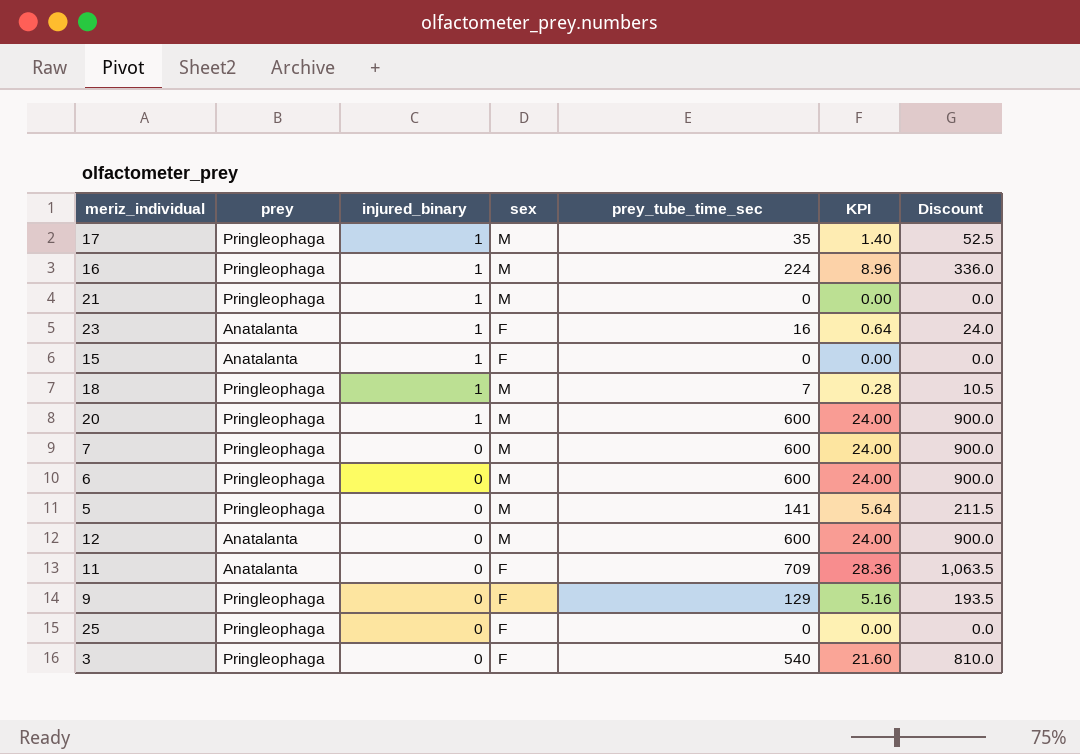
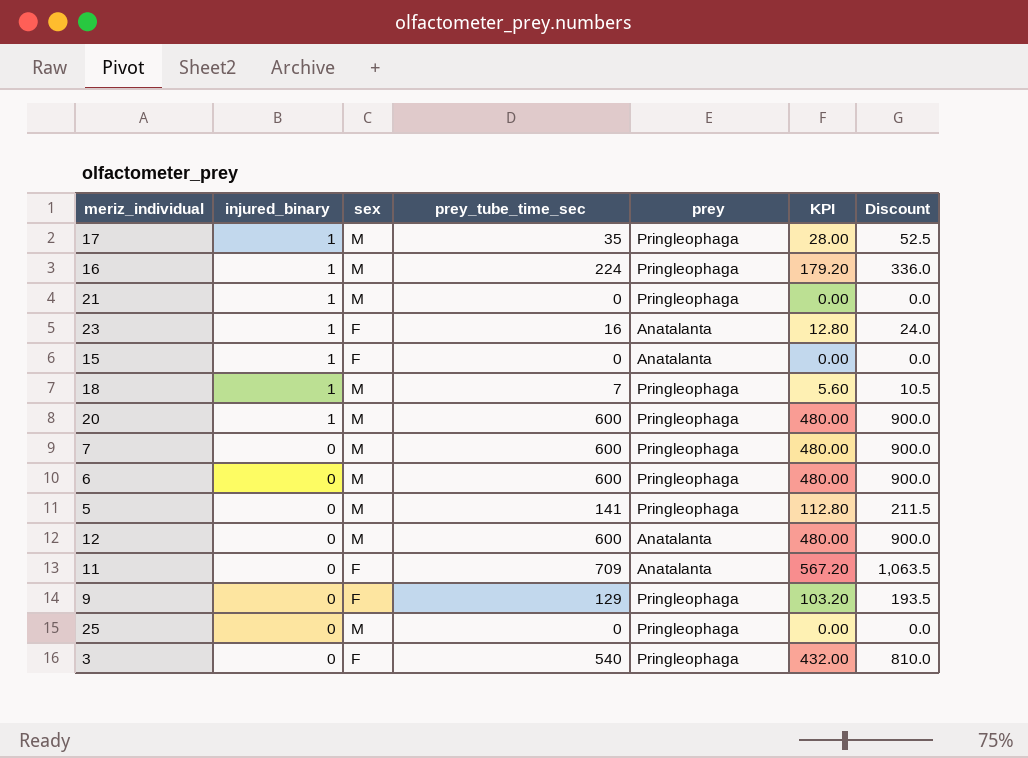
column prey | position: 2 -> 5
column KPI | formula: [prey_tube_time_sec] * 0.04 -> [prey_tube_time_sec] * 0.8
25 | sex: F -> M

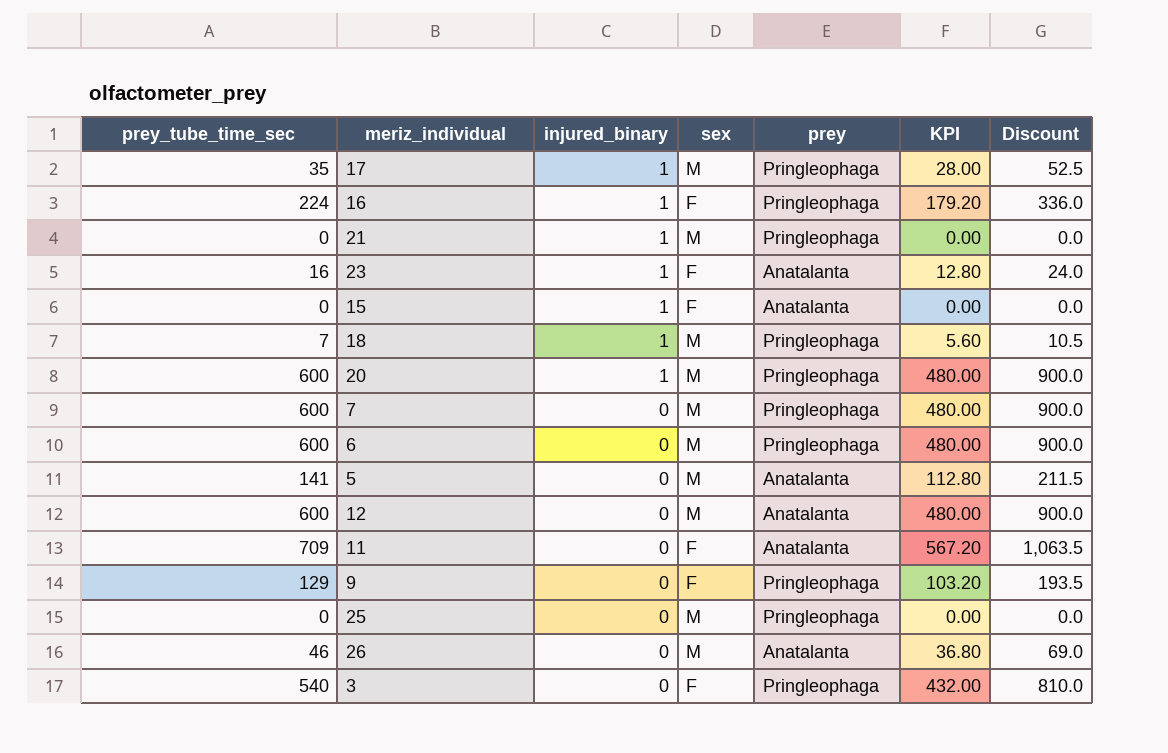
column prey_tube_time_sec | position: 4 -> 1
16 | sex: M -> F
5 | prey: Pringleophaga -> Anatalanta
row 26: none -> 46 | 0 | M | Anatalanta | 36.80 | 69.0

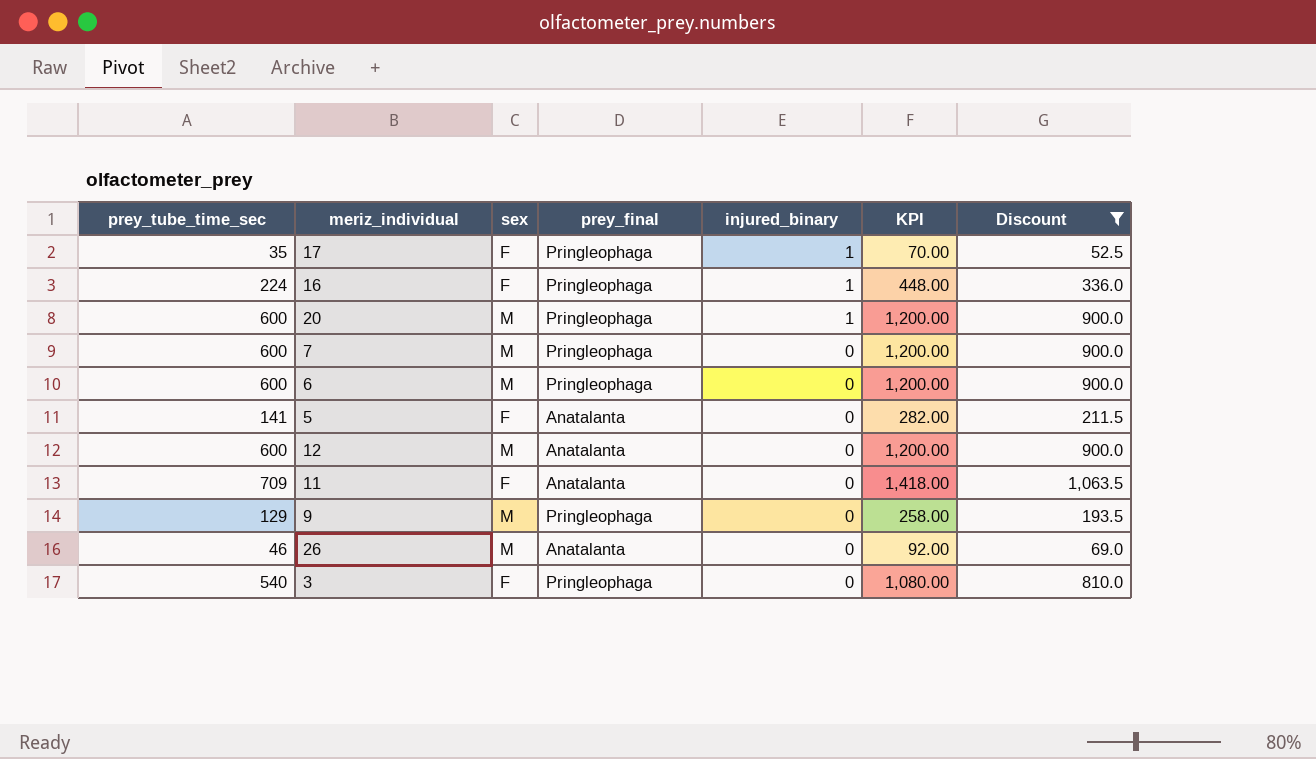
filter: none -> Discount >= 52.5
column name: prey -> prey_final
column injured_binary | position: 3 -> 5
column KPI | formula: [prey_tube_time_sec] * 0.8 -> [prey_tube_time_sec] * 2
17 | sex: M -> F
5 | sex: M -> F
9 | sex: F -> M

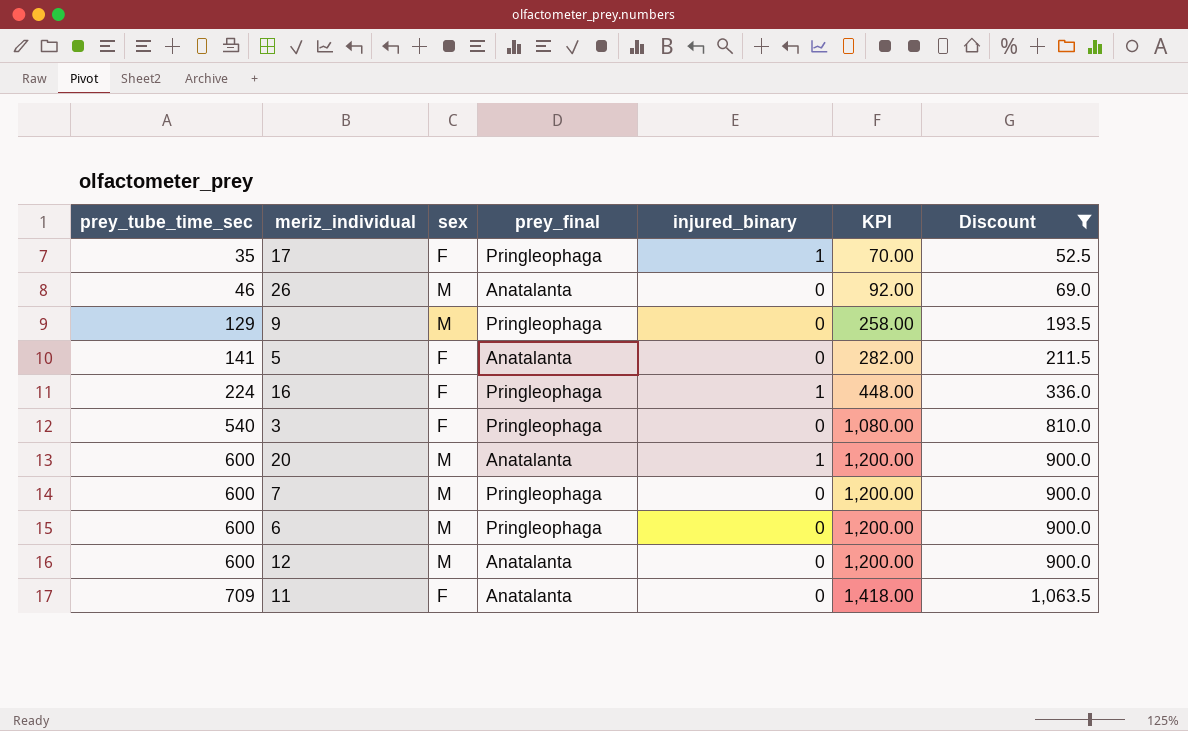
row order: injured_binary descending -> prey_tube_time_sec ascending
20 | prey_final: Pringleophaga -> Anatalanta

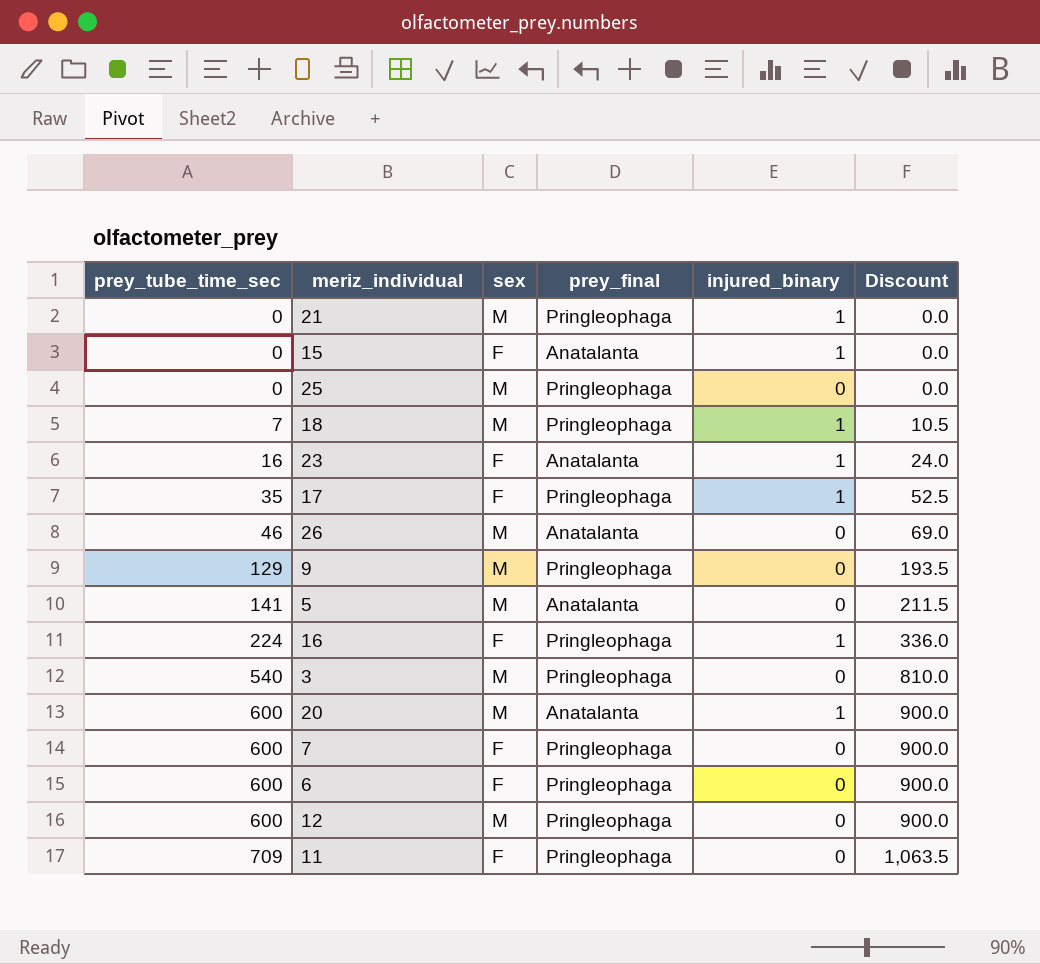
filter: Discount >= 52.5 -> none
column KPI | formula: [prey_tube_time_sec] * 2 -> none
5 | sex: F -> M
3 | sex: F -> M
7 | sex: M -> F
6 | sex: M -> F
12 | prey_final: Anatalanta -> Pringleophaga
11 | prey_final: Anatalanta -> Pringleophaga

